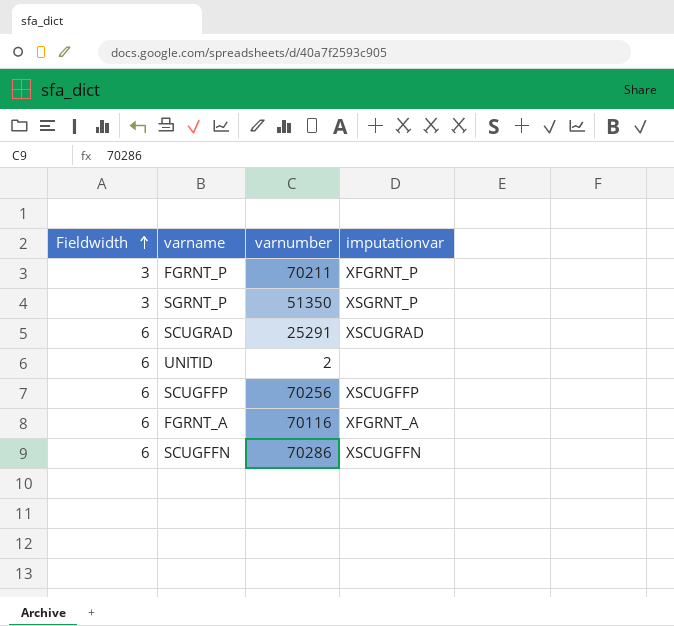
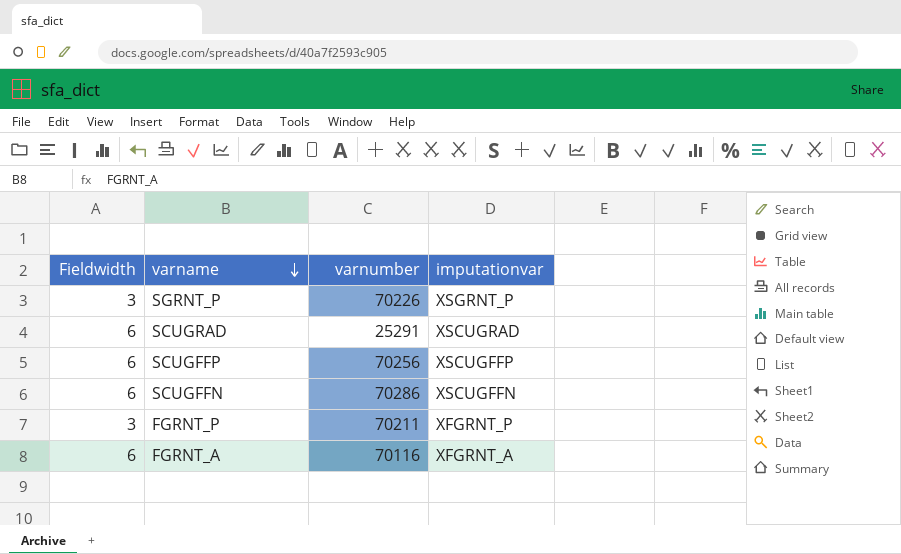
row order: Fieldwidth ascending -> varname descending
row UNITID: 6 | 2 | none -> none
SGRNT_P | varnumber: 51350 -> 70226

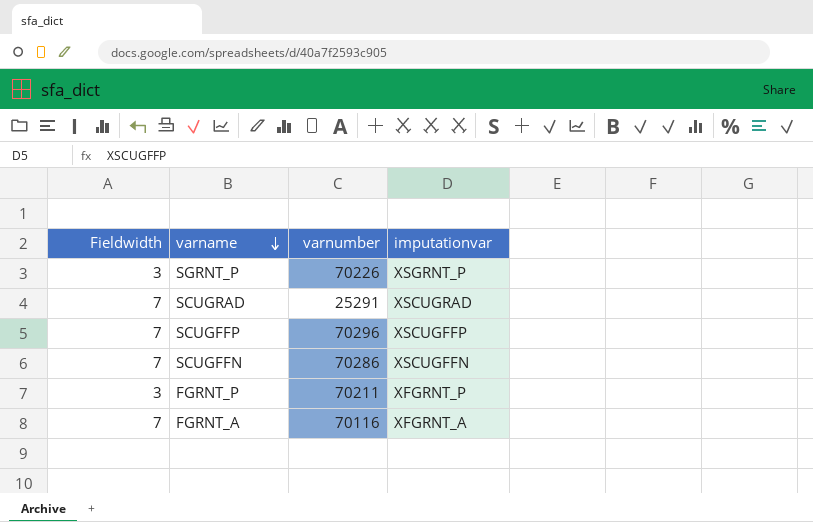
SCUGRAD | Fieldwidth: 6 -> 7
SCUGFFP | Fieldwidth: 6 -> 7
SCUGFFP | varnumber: 70256 -> 70296
SCUGFFN | Fieldwidth: 6 -> 7
FGRNT_A | Fieldwidth: 6 -> 7

